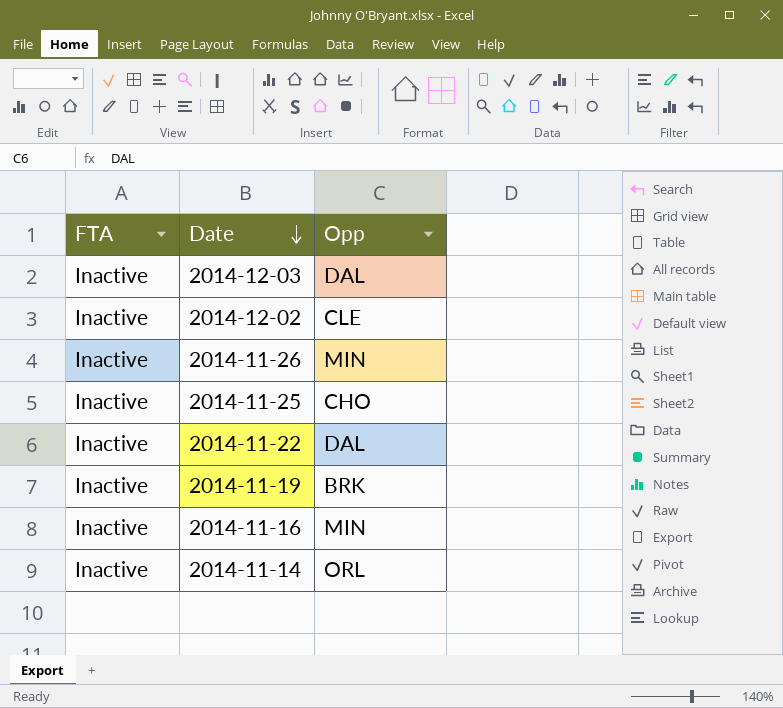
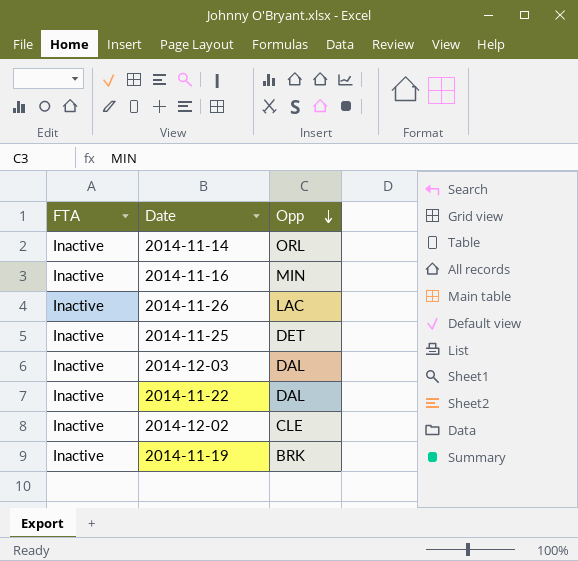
row order: Date descending -> Opp descending
2014-11-26 | Opp: MIN -> LAC
2014-11-25 | Opp: CHO -> DET

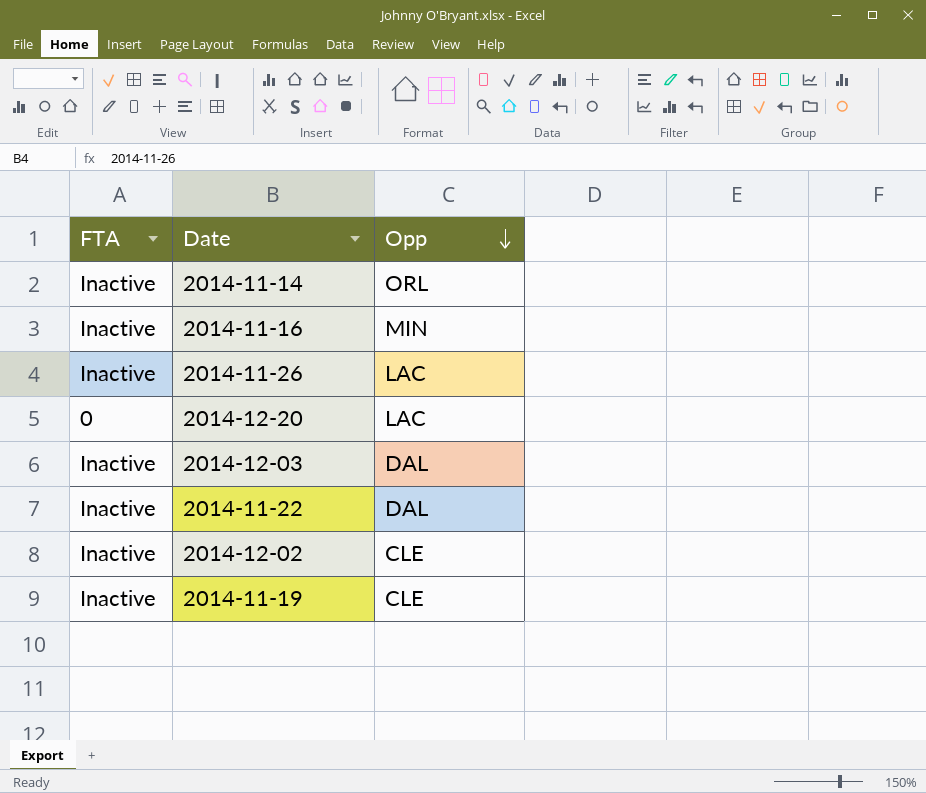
row 2014-11-25: Inactive | DET -> none
row 2014-12-20: none -> 0 | LAC
2014-11-19 | Opp: BRK -> CLE

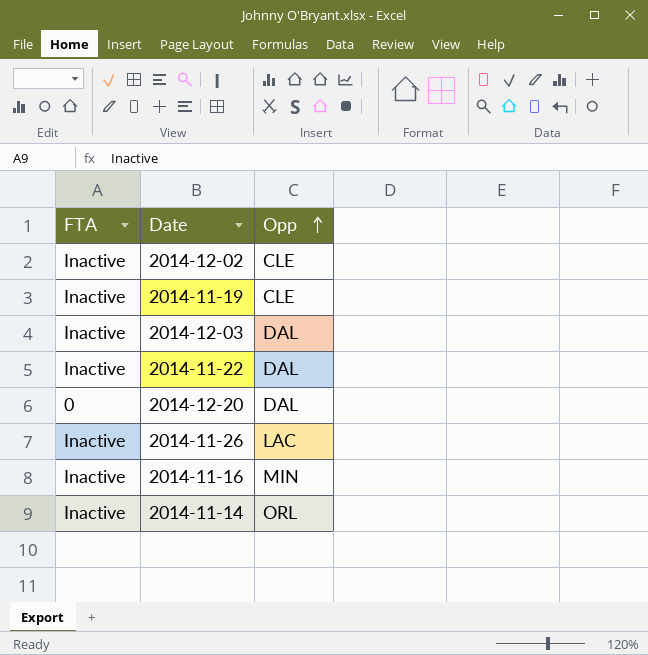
row order: Opp descending -> Opp ascending
2014-12-20 | Opp: LAC -> DAL

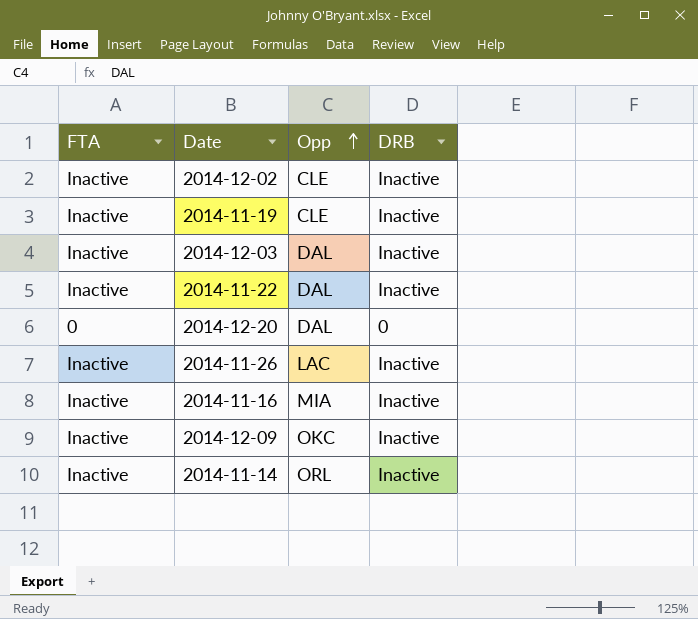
column DRB | position: none -> 4
2014-11-16 | Opp: MIN -> MIA
row 2014-12-09: none -> Inactive | OKC | Inactive

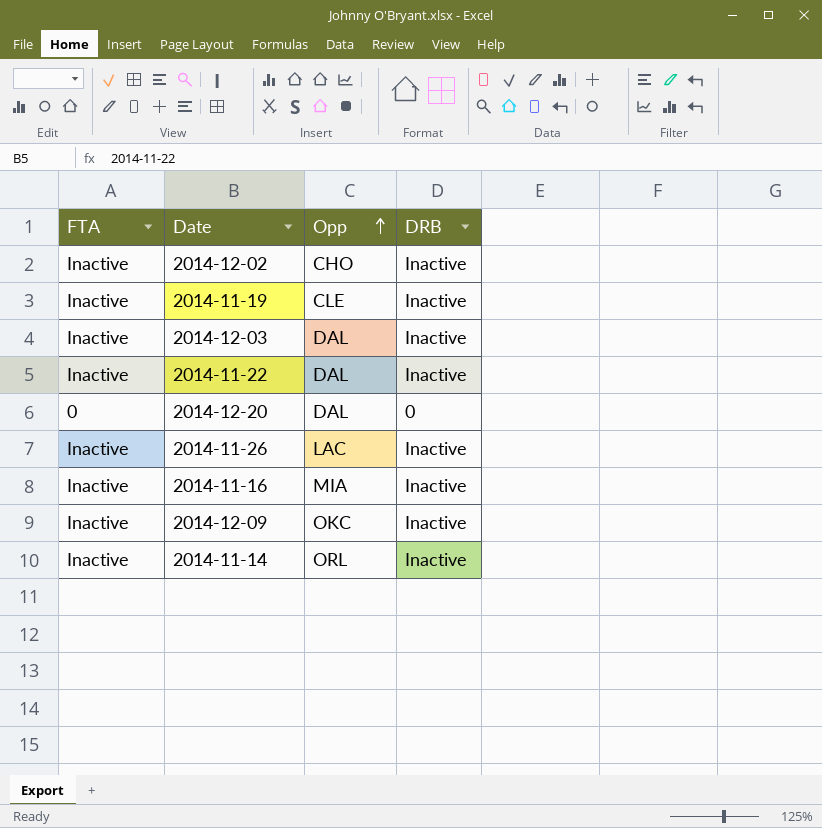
2014-12-02 | Opp: CLE -> CHO

